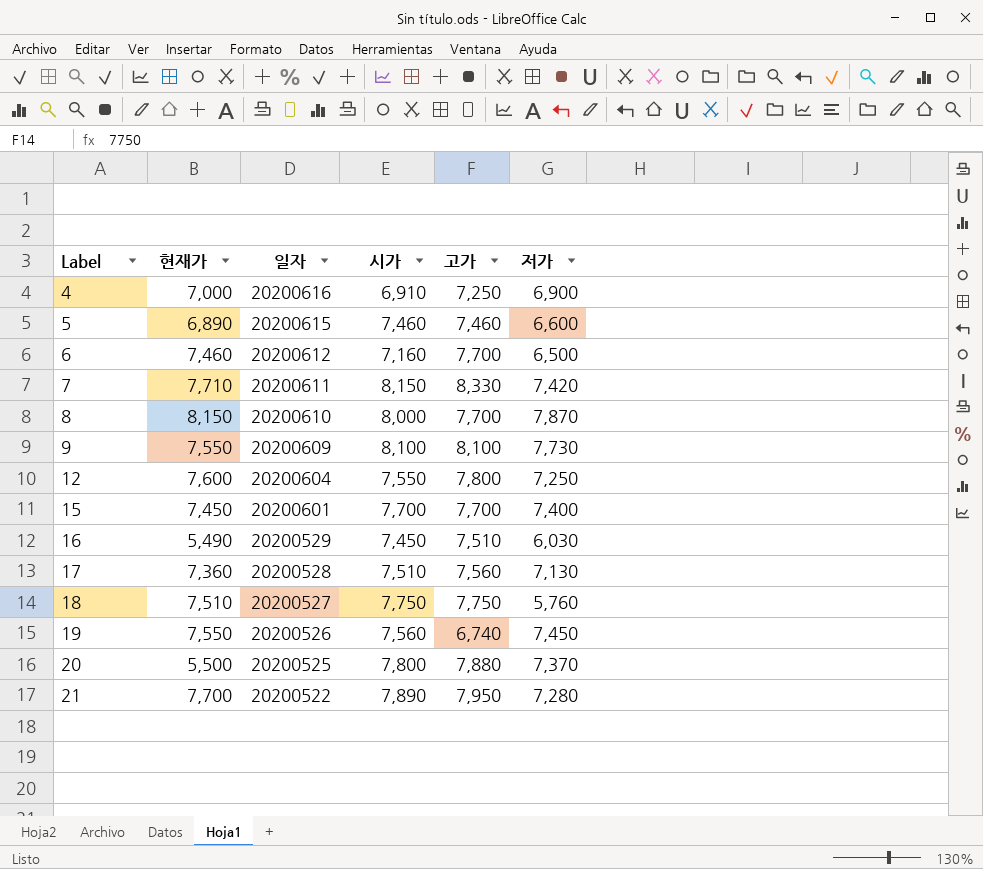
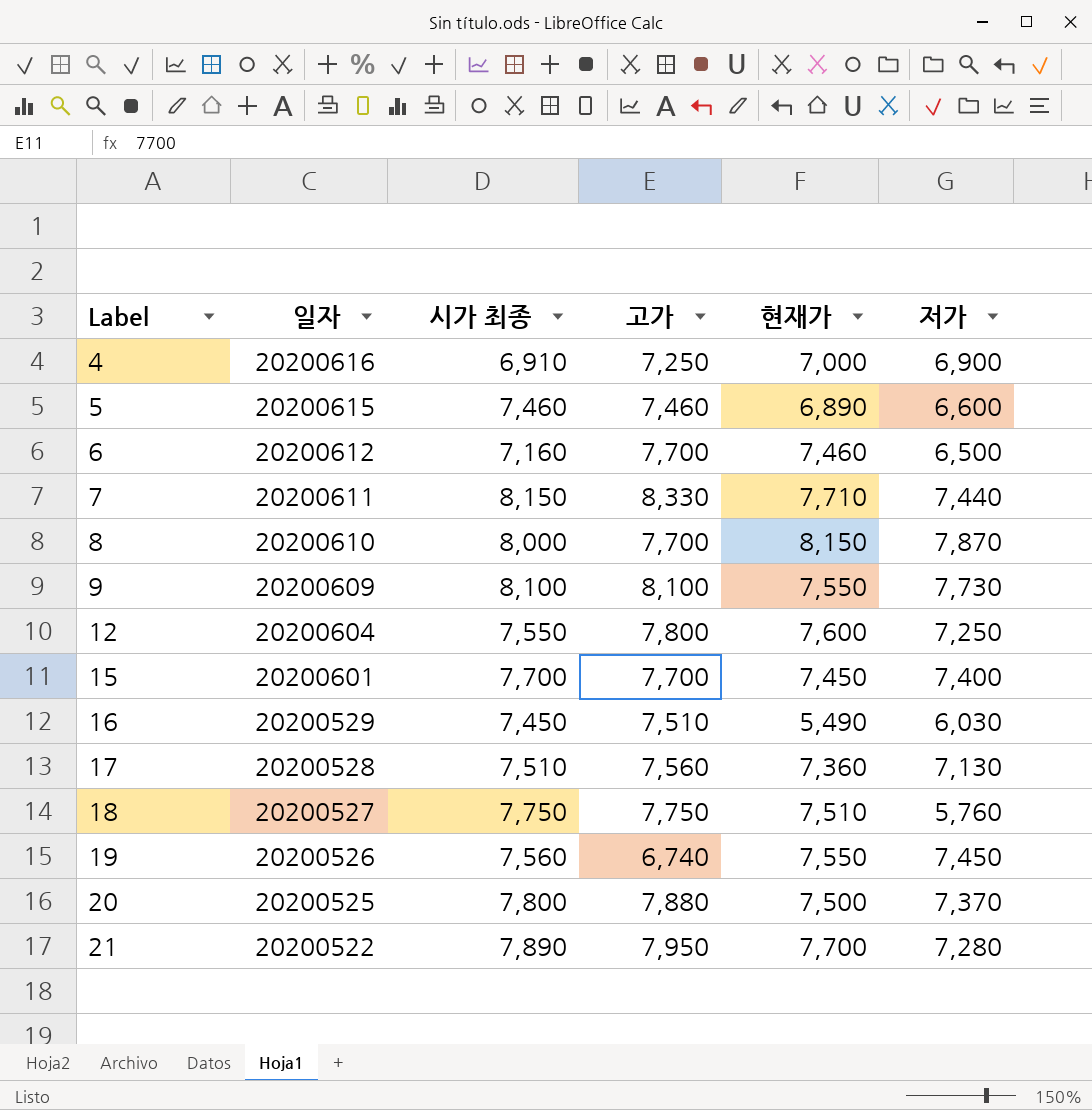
column name: 시가 -> 시가 최종
column 현재가 | position: 2 -> 5
7 | 저가: 7,420 -> 7,440
20 | 현재가: 5,500 -> 7,500

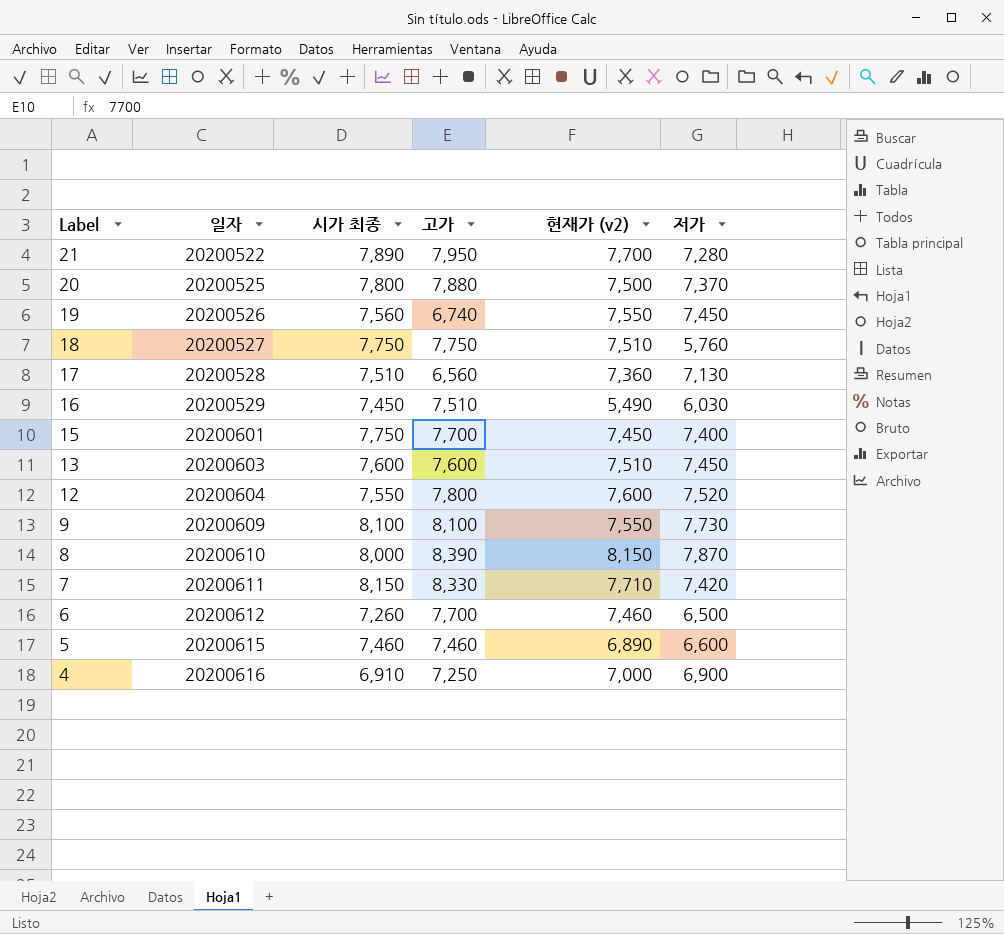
row order: Label ascending -> Label descending
column name: 현재가 -> 현재가 (v2)
17 | 고가: 7,560 -> 6,560
15 | 시가 최종: 7,700 -> 7,750
row 13: none -> 20200603 | 7,600 | 7,600 | 7,510 | 7,450
12 | 저가: 7,250 -> 7,520
8 | 고가: 7,700 -> 8,390
7 | 저가: 7,440 -> 7,420
6 | 시가 최종: 7,160 -> 7,260

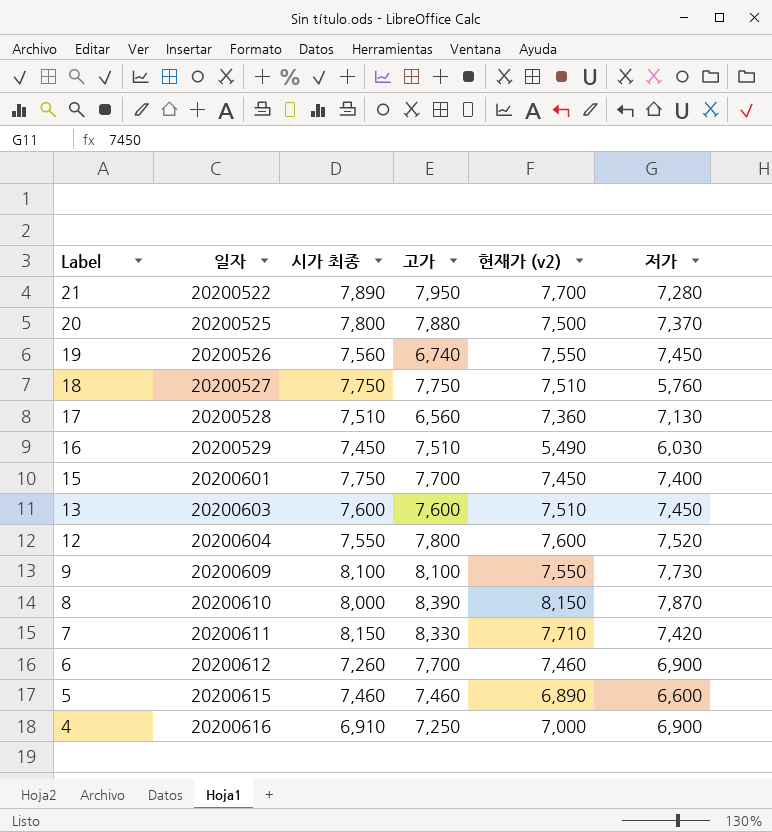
6 | 저가: 6,500 -> 6,900

